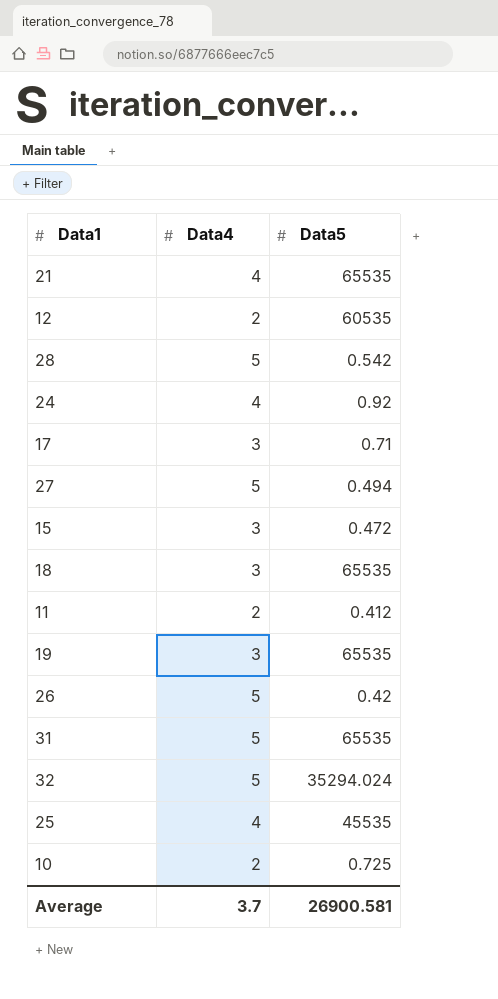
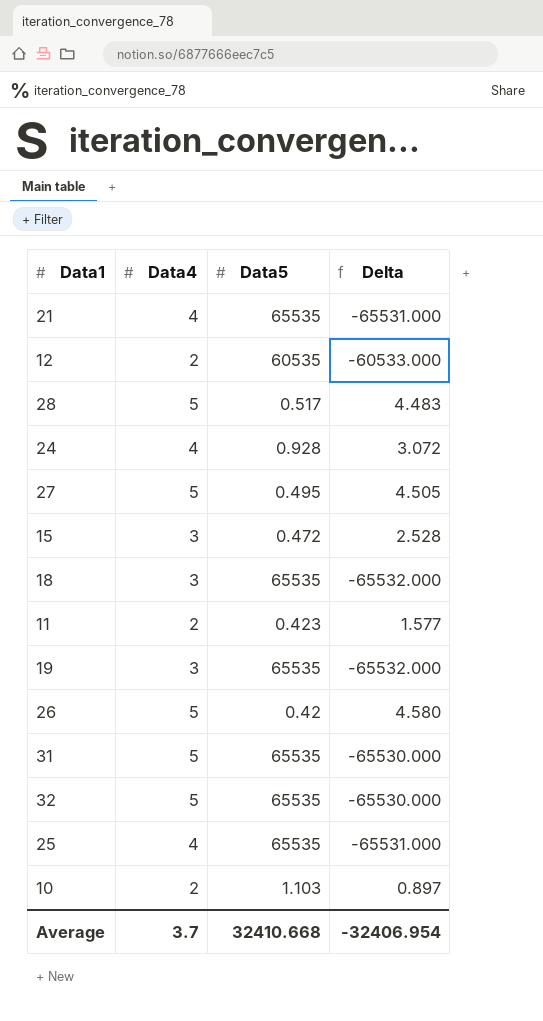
column Delta | formula: none -> [Data4] - [Data5]
row 17: 3 | 0.71 -> none
28 | Data5: 0.542 -> 0.517
24 | Data5: 0.92 -> 0.928
27 | Data5: 0.494 -> 0.495
11 | Data5: 0.412 -> 0.423
32 | Data5: 35294.024 -> 65535
25 | Data5: 45535 -> 65535
10 | Data5: 0.725 -> 1.103
Average | Data5: 26900.581 -> 32410.668

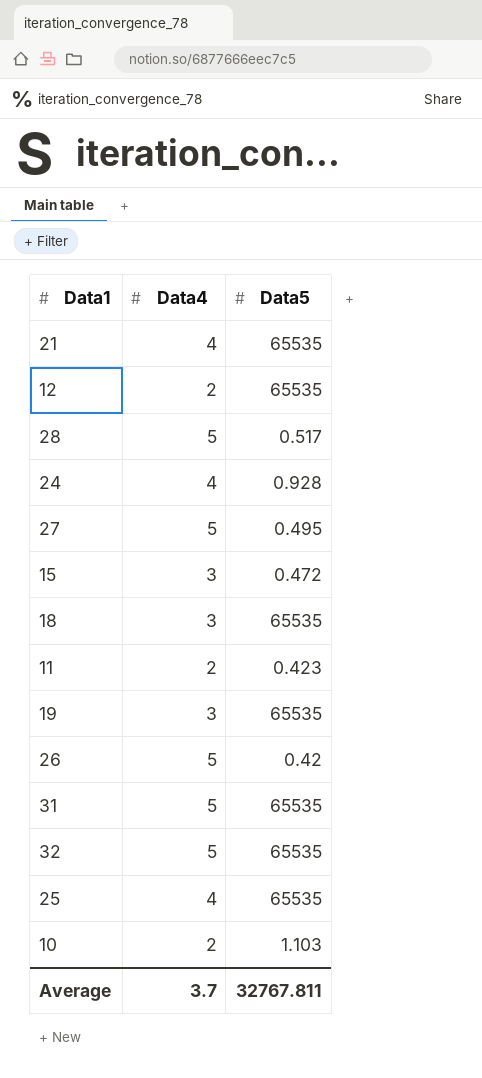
column Delta | formula: [Data4] - [Data5] -> none
12 | Data5: 60535 -> 65535
Average | Data5: 32410.668 -> 32767.811

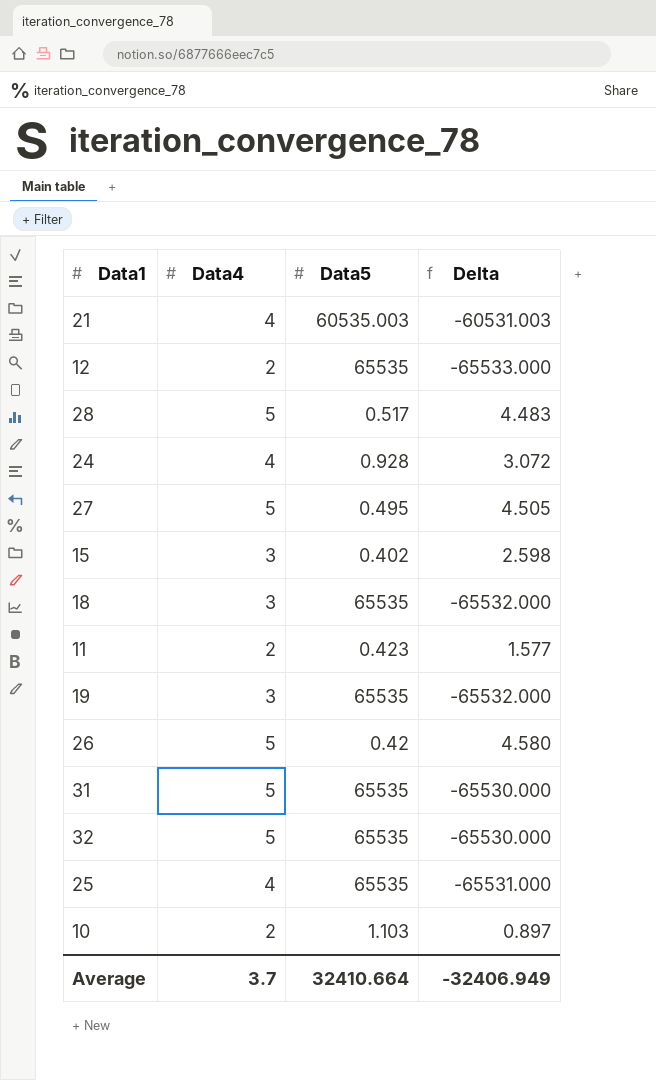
column Delta | formula: none -> [Data4] - [Data5]
21 | Data5: 65535 -> 60535.003
15 | Data5: 0.472 -> 0.402
Average | Data5: 32767.811 -> 32410.664

